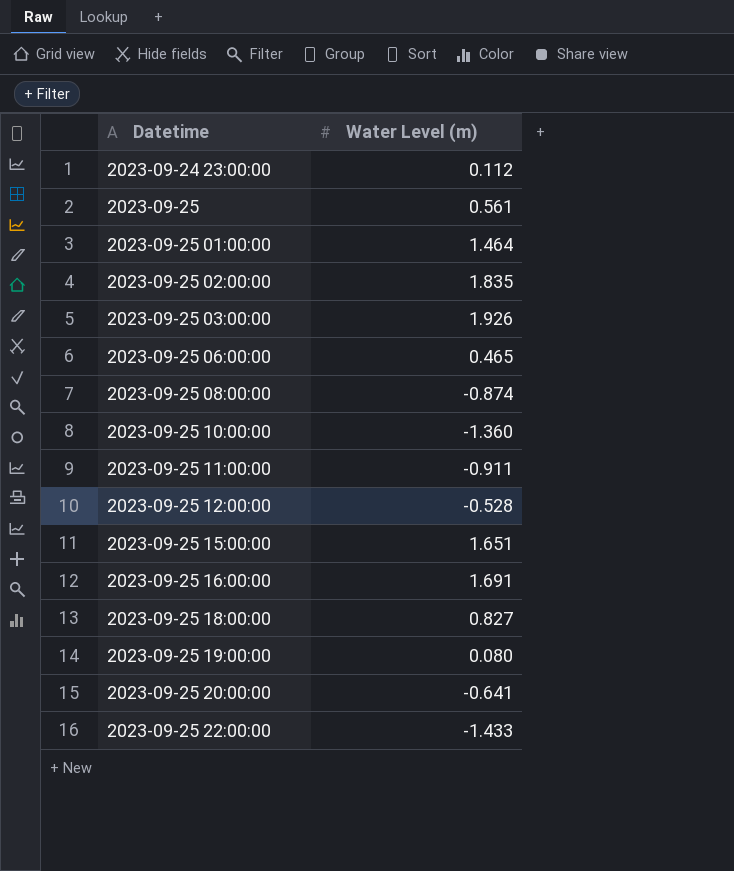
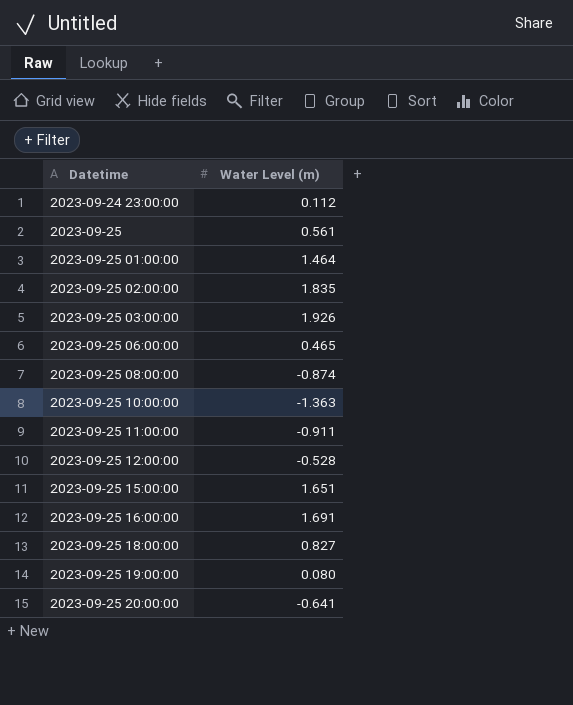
row 2023-09-25 22:00:00: -1.433 -> none
2023-09-25 10:00:00 | Water Level (m): -1.360 -> -1.363

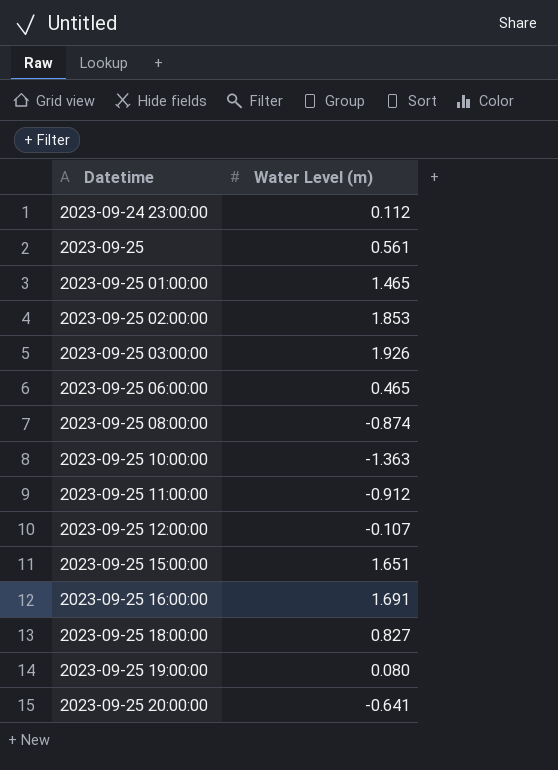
2023-09-25 01:00:00 | Water Level (m): 1.464 -> 1.465
2023-09-25 02:00:00 | Water Level (m): 1.835 -> 1.853
2023-09-25 11:00:00 | Water Level (m): -0.911 -> -0.912
2023-09-25 12:00:00 | Water Level (m): -0.528 -> -0.107

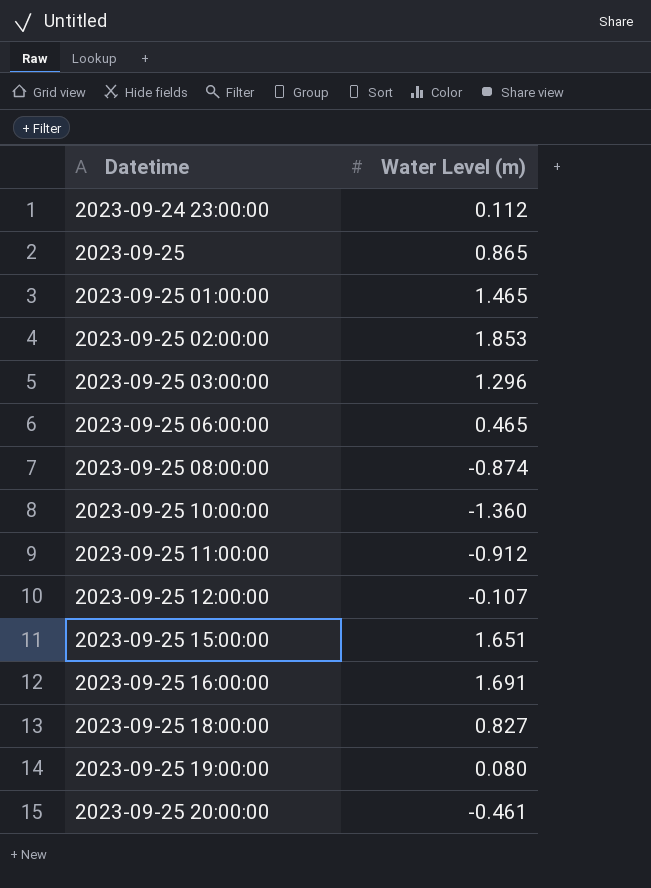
2023-09-25 | Water Level (m): 0.561 -> 0.865
2023-09-25 03:00:00 | Water Level (m): 1.926 -> 1.296
2023-09-25 10:00:00 | Water Level (m): -1.363 -> -1.360
2023-09-25 20:00:00 | Water Level (m): -0.641 -> -0.461

